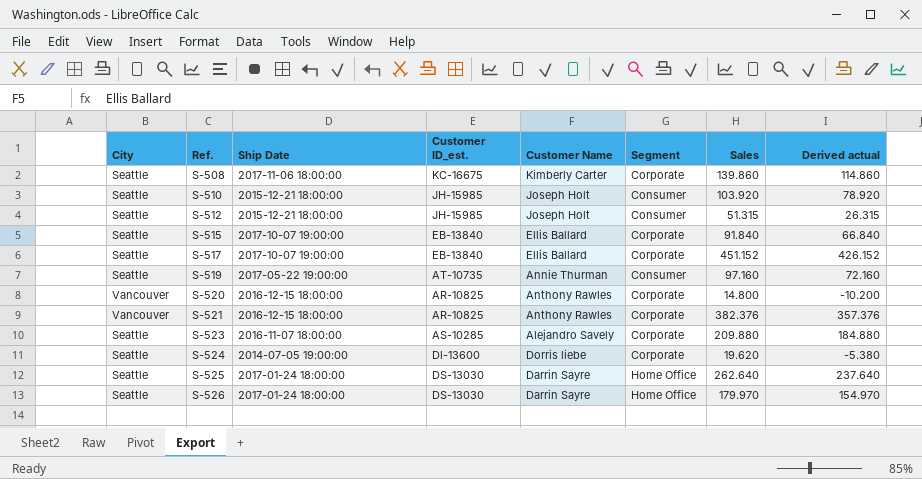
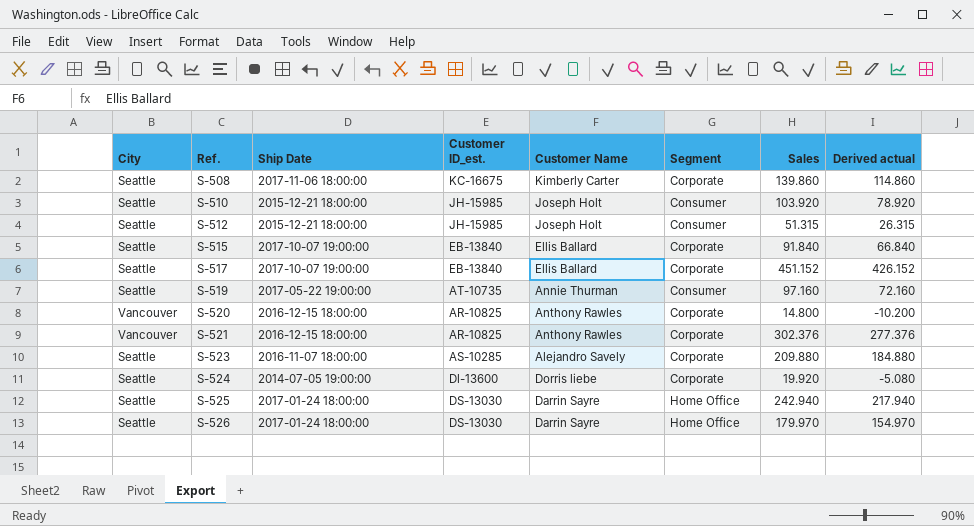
S-521 | Sales: 382.376 -> 302.376
S-521 | Derived actual: 357.376 -> 277.376
S-524 | Sales: 19.620 -> 19.920
S-524 | Derived actual: -5.380 -> -5.080
S-525 | Sales: 262.640 -> 242.940
S-525 | Derived actual: 237.640 -> 217.940

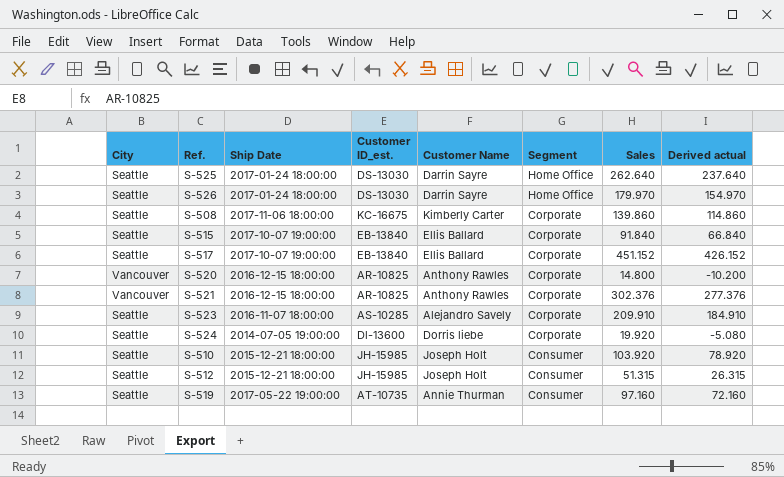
row order: Ref. ascending -> Segment descending
S-525 | Sales: 242.940 -> 262.640
S-525 | Derived actual: 217.940 -> 237.640
S-523 | Sales: 209.880 -> 209.910
S-523 | Derived actual: 184.880 -> 184.910

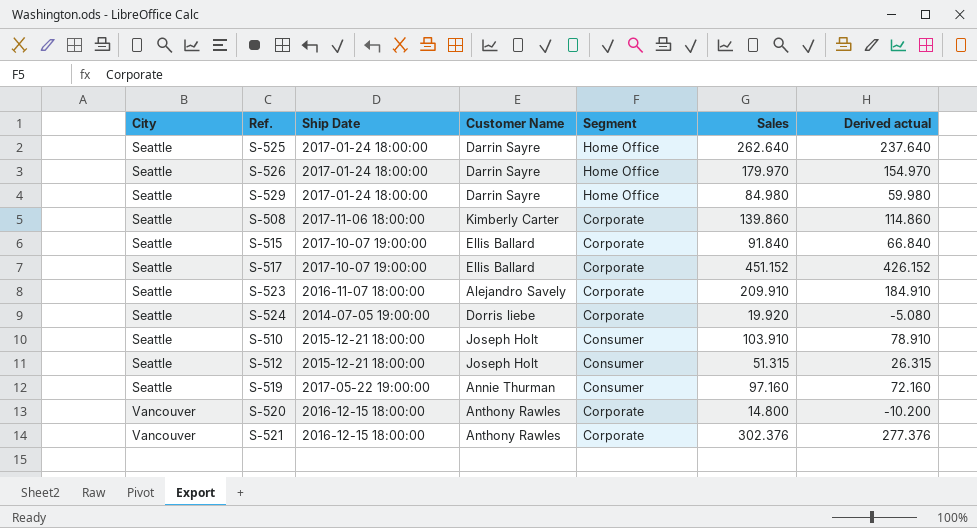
row order: Segment descending -> City ascending
column Customer ID_est. | position: 4 -> none
row S-529: none -> Seattle | 2017-01-24 18:00:00 | Darrin Sayre | Home Office | 84.980 | 59.980
S-510 | Sales: 103.920 -> 103.910
S-510 | Derived actual: 78.920 -> 78.910

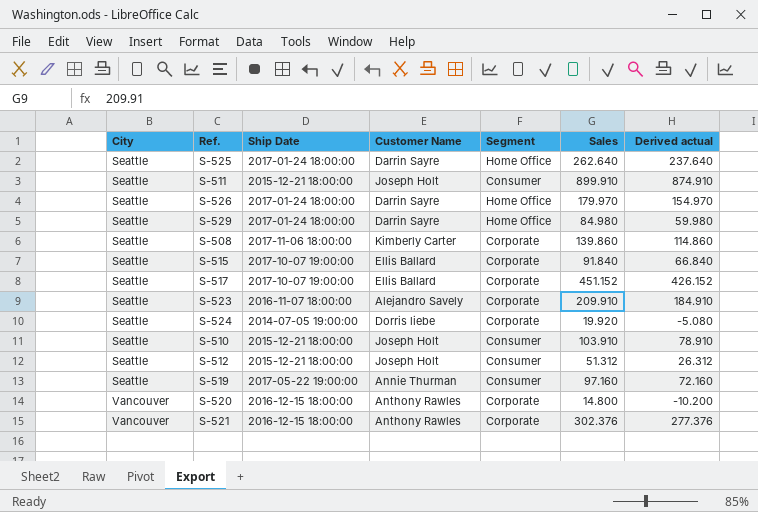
row S-511: none -> Seattle | 2015-12-21 18:00:00 | Joseph Holt | Consumer | 899.910 | 874.910
S-512 | Sales: 51.315 -> 51.312
S-512 | Derived actual: 26.315 -> 26.312

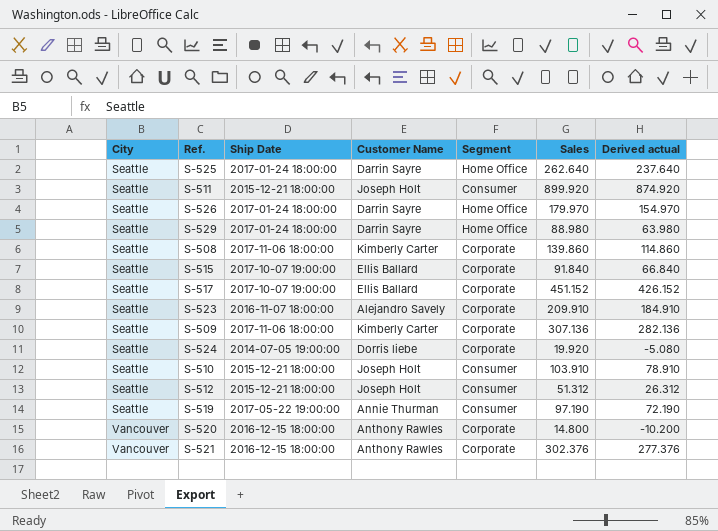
S-511 | Sales: 899.910 -> 899.920
S-511 | Derived actual: 874.910 -> 874.920
S-529 | Sales: 84.980 -> 88.980
S-529 | Derived actual: 59.980 -> 63.980
row S-509: none -> Seattle | 2017-11-06 18:00:00 | Kimberly Carter | Corporate | 307.136 | 282.136
S-519 | Sales: 97.160 -> 97.190
S-519 | Derived actual: 72.160 -> 72.190

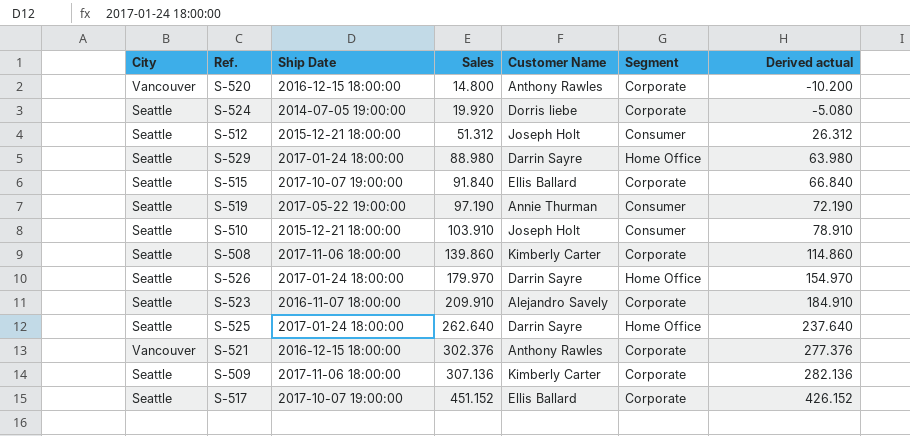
row order: City ascending -> Sales ascending
column Sales | position: 6 -> 4
row S-511: Seattle | 2015-12-21 18:00:00 | Joseph Holt | Consumer | 899.920 | 874.920 -> none

